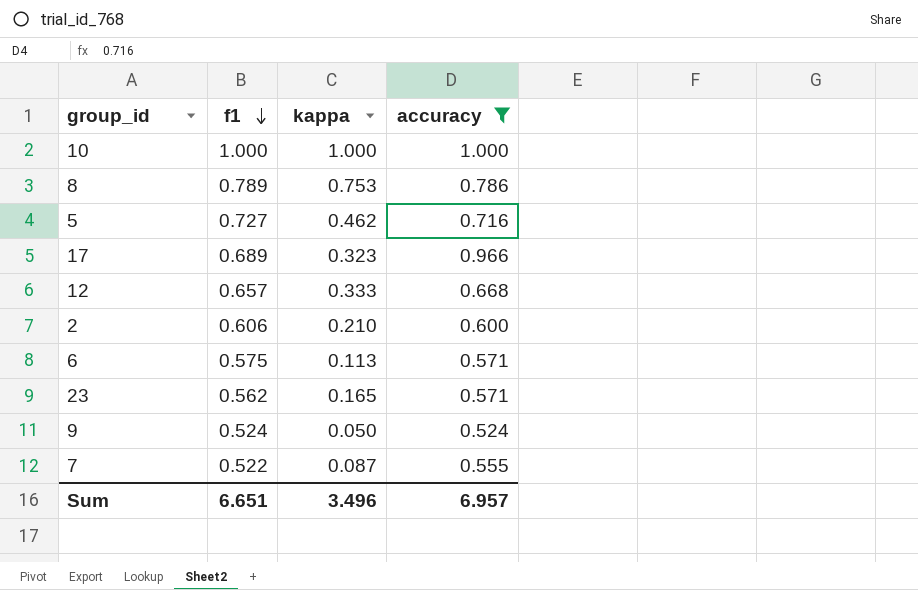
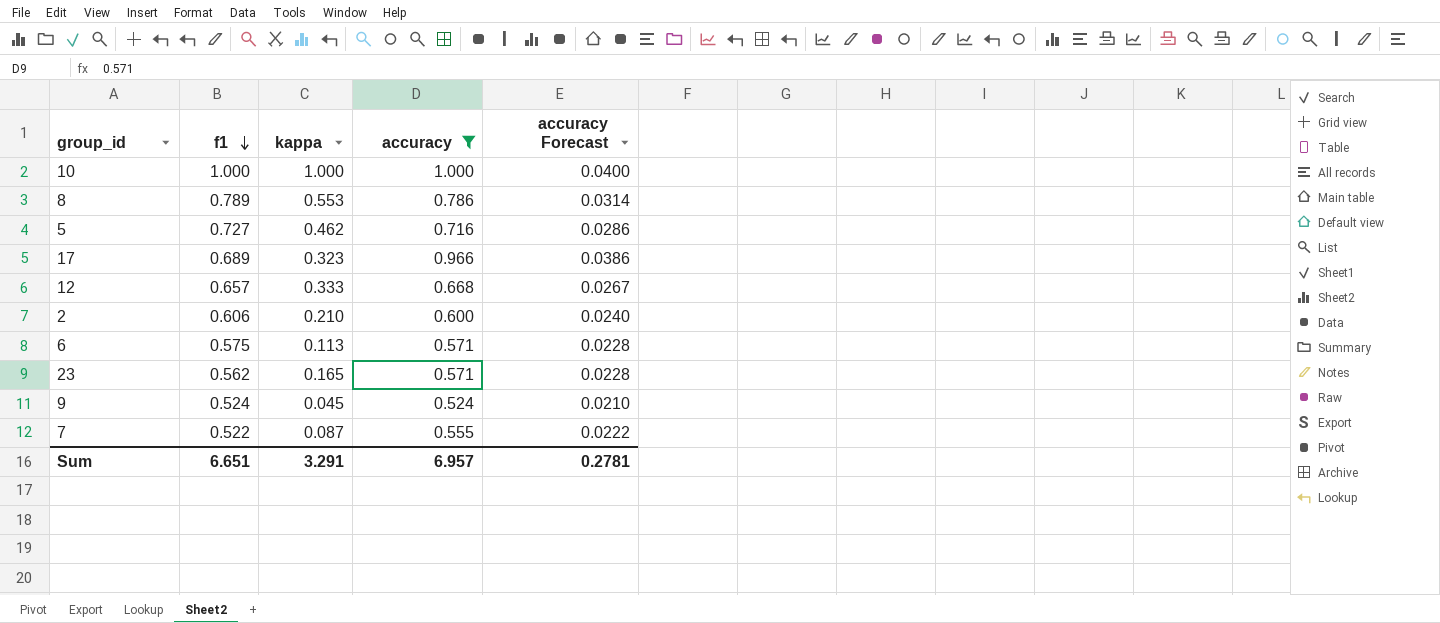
column accuracy Forecast | formula: none -> [accuracy] * 0.04
8 | kappa: 0.753 -> 0.553
9 | kappa: 0.050 -> 0.045
Sum | kappa: 3.496 -> 3.291

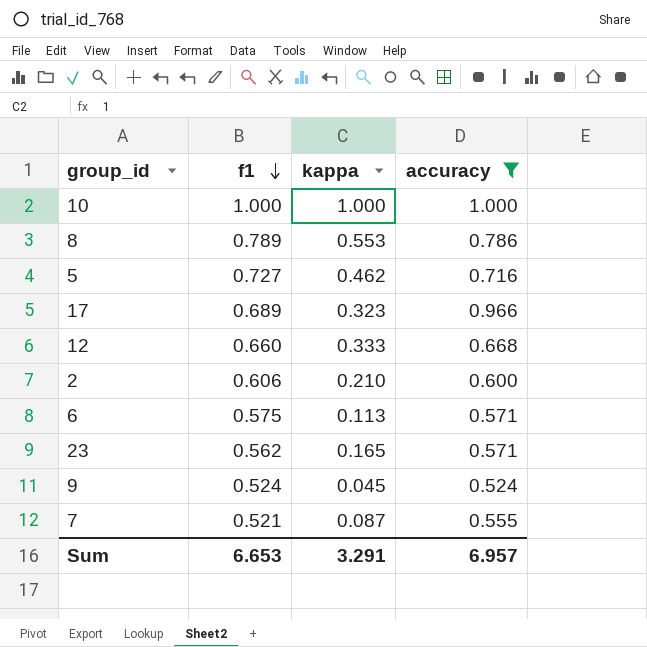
column accuracy Forecast | formula: [accuracy] * 0.04 -> none
12 | f1: 0.657 -> 0.660
7 | f1: 0.522 -> 0.521
Sum | f1: 6.651 -> 6.653

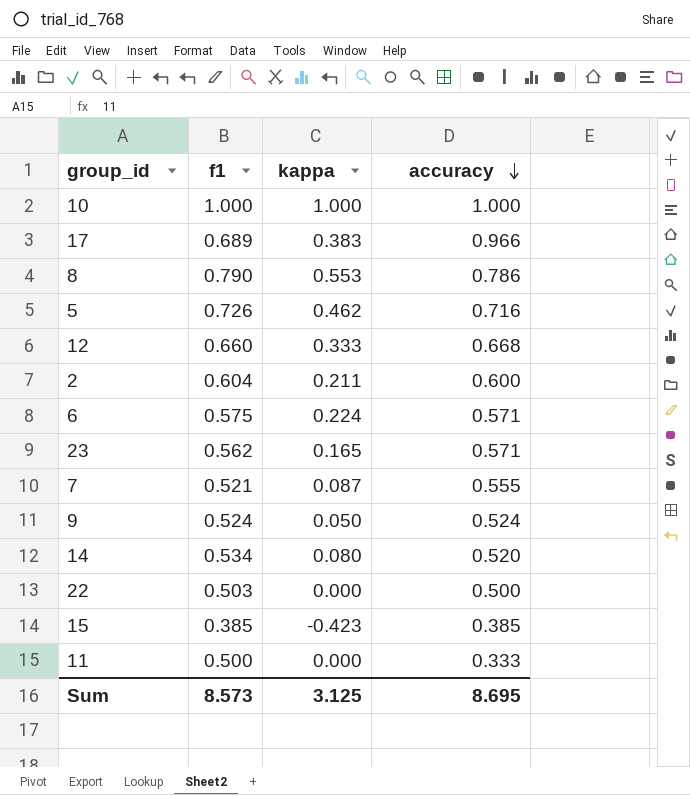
filter: accuracy >= 0.524 -> none
row order: f1 descending -> accuracy descending
17 | kappa: 0.323 -> 0.383
8 | f1: 0.789 -> 0.790
5 | f1: 0.727 -> 0.726
2 | f1: 0.606 -> 0.604
2 | kappa: 0.210 -> 0.211
6 | kappa: 0.113 -> 0.224
9 | kappa: 0.045 -> 0.050
Sum | f1: 6.653 -> 8.573
Sum | kappa: 3.291 -> 3.125
Sum | accuracy: 6.957 -> 8.695

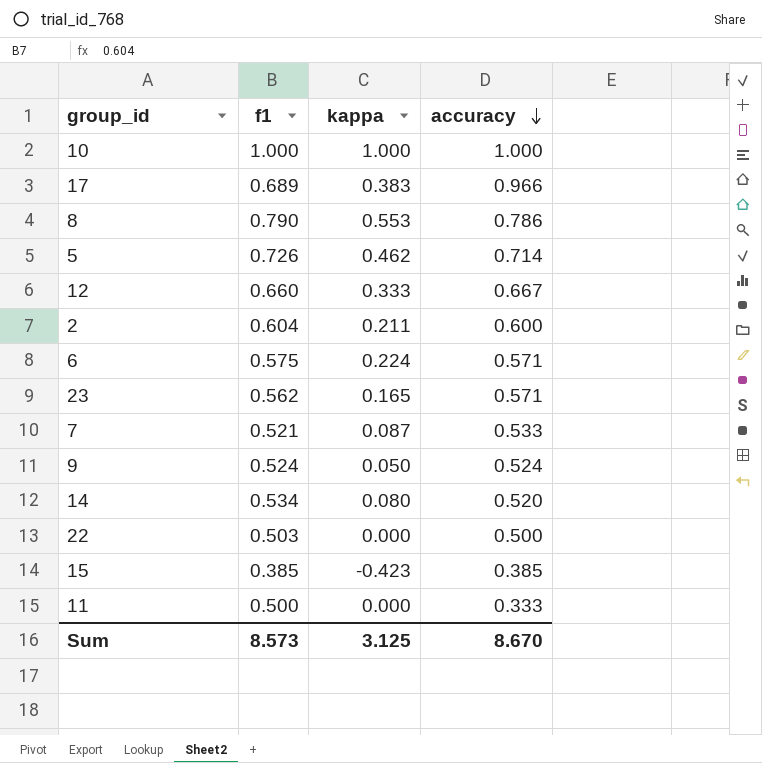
5 | accuracy: 0.716 -> 0.714
12 | accuracy: 0.668 -> 0.667
7 | accuracy: 0.555 -> 0.533
Sum | accuracy: 8.695 -> 8.670

